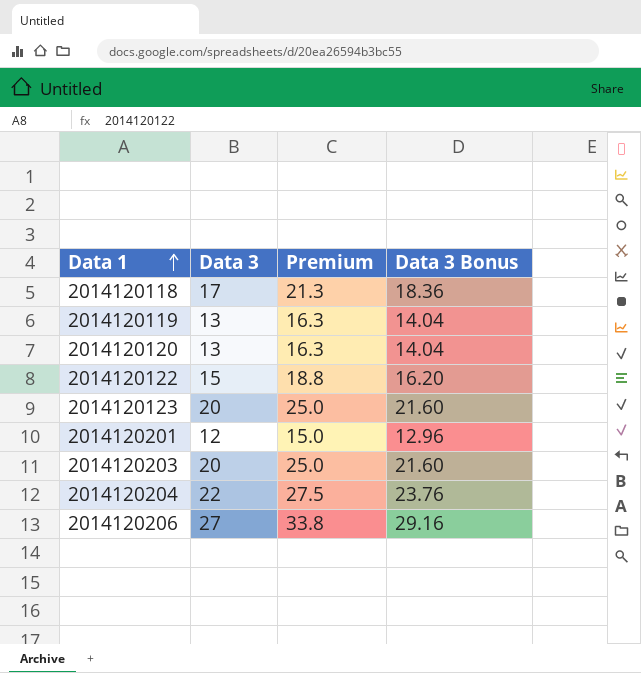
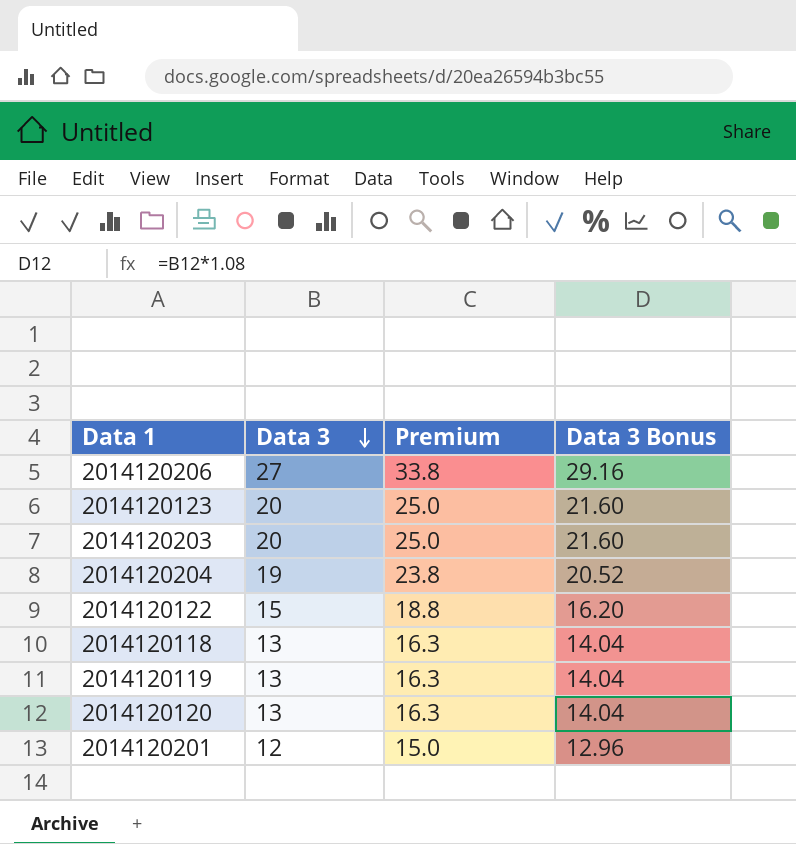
row order: Data 1 ascending -> Data 3 descending
2014120204 | Data 3: 22 -> 19
2014120204 | Premium: 27.5 -> 23.8
2014120204 | Data 3 Bonus: 23.76 -> 20.52
2014120118 | Data 3: 17 -> 13
2014120118 | Premium: 21.3 -> 16.3
2014120118 | Data 3 Bonus: 18.36 -> 14.04

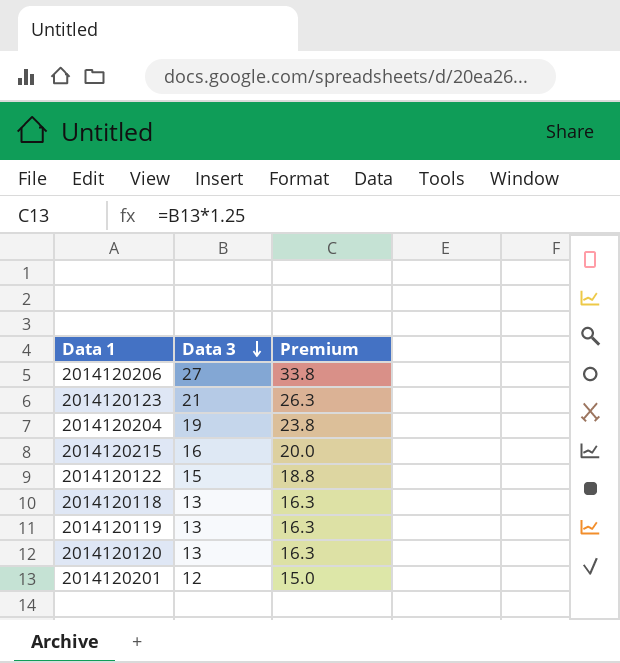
column Data 3 Bonus | formula: [Data 3] * 1.08 -> none
row 2014120203: 20 | 25.0 | 21.60 -> none
2014120123 | Data 3: 20 -> 21
2014120123 | Premium: 25.0 -> 26.3
row 2014120215: none -> 16 | 20.0

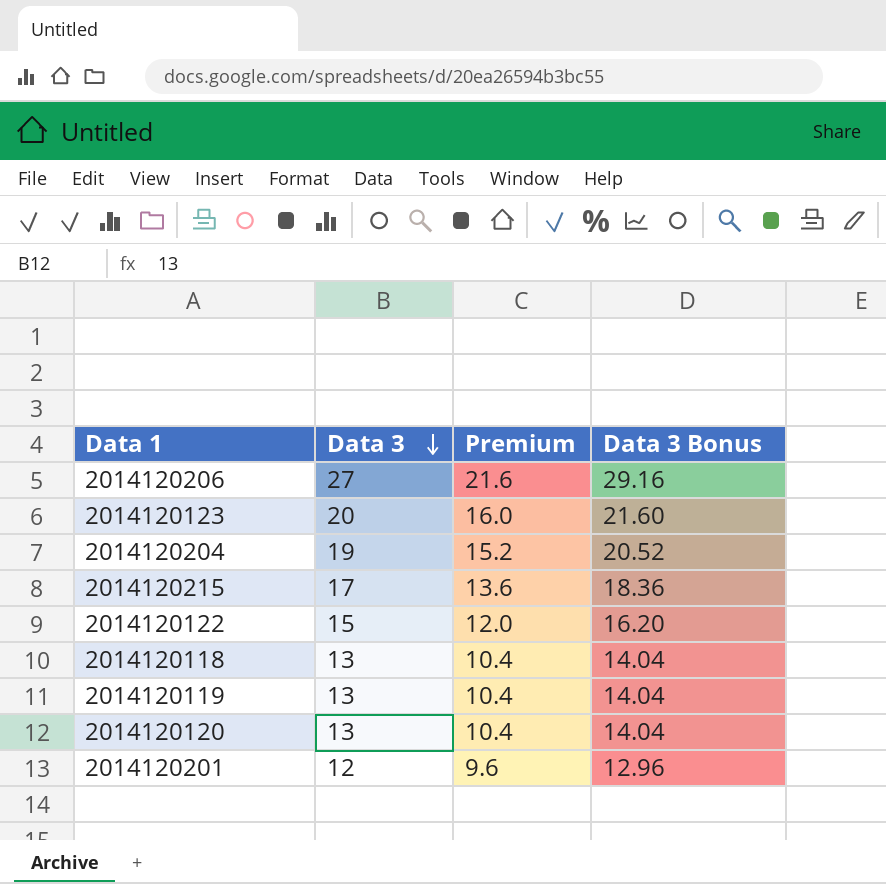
column Premium | formula: [Data 3] * 1.25 -> [Data 3] * 0.8
column Data 3 Bonus | formula: none -> [Data 3] * 1.08
2014120123 | Data 3: 21 -> 20
2014120215 | Data 3: 16 -> 17

